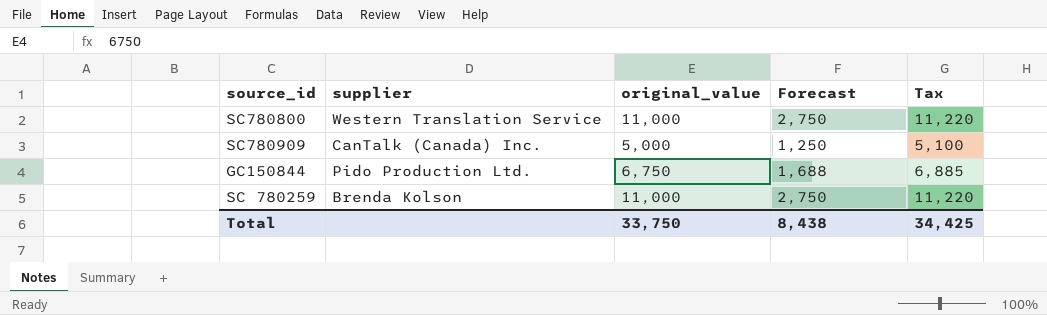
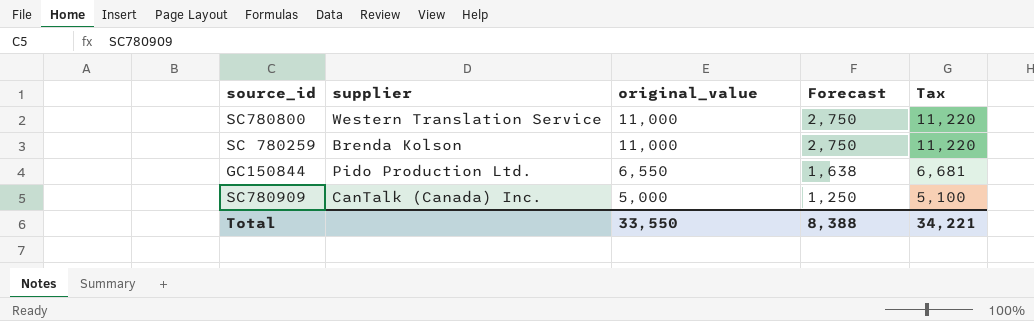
row order: none -> original_value descending
GC150844 | original_value: 6,750 -> 6,550
GC150844 | Forecast: 1,688 -> 1,638
GC150844 | Tax: 6,885 -> 6,681
Total | original_value: 33,750 -> 33,550
Total | Forecast: 8,438 -> 8,388
Total | Tax: 34,425 -> 34,221

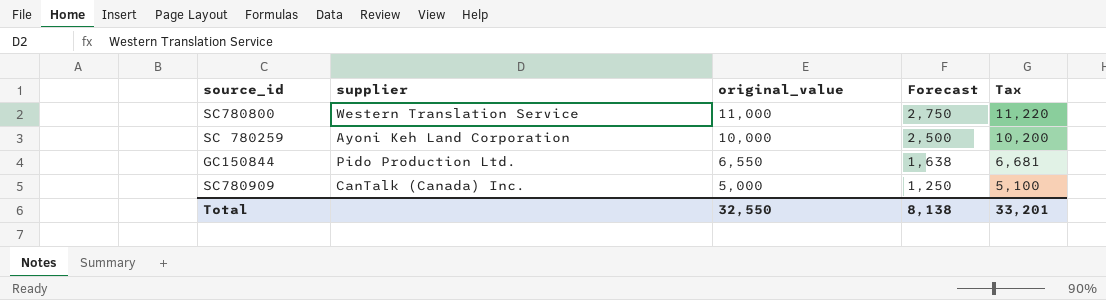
SC 780259 | supplier: Brenda Kolson -> Ayoni Keh Land Corporation
SC 780259 | original_value: 11,000 -> 10,000
SC 780259 | Forecast: 2,750 -> 2,500
SC 780259 | Tax: 11,220 -> 10,200
Total | original_value: 33,550 -> 32,550
Total | Forecast: 8,388 -> 8,138
Total | Tax: 34,221 -> 33,201

